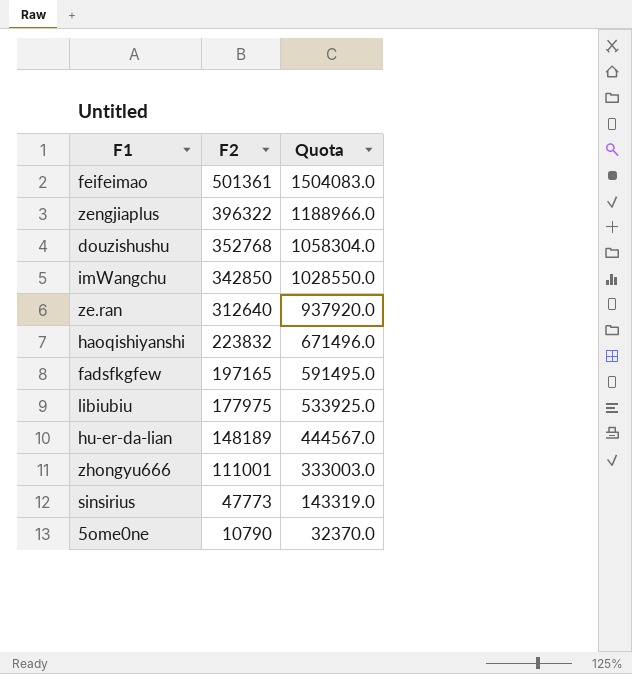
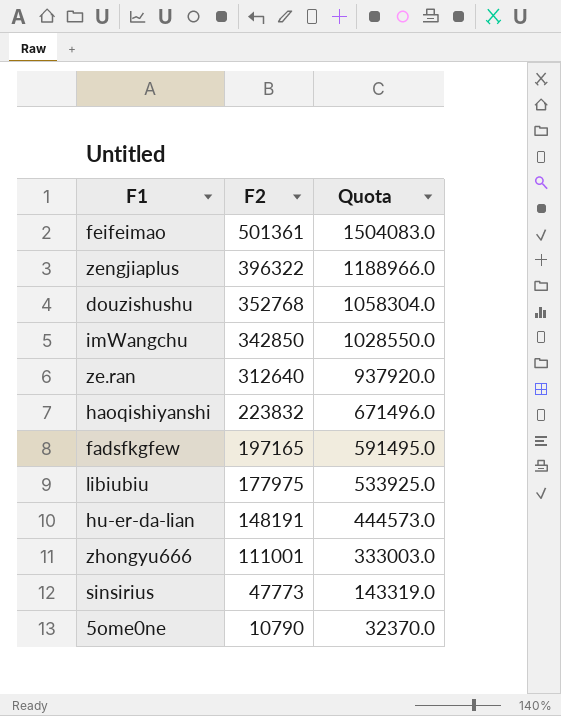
hu-er-da-lian | F2: 148189 -> 148191
hu-er-da-lian | Quota: 444567.0 -> 444573.0

